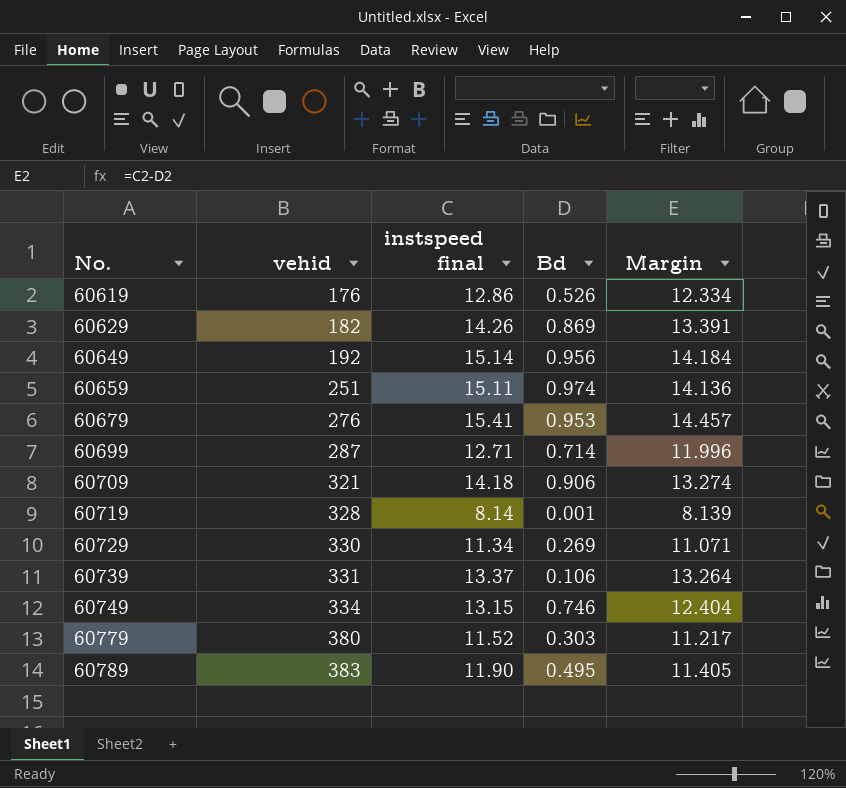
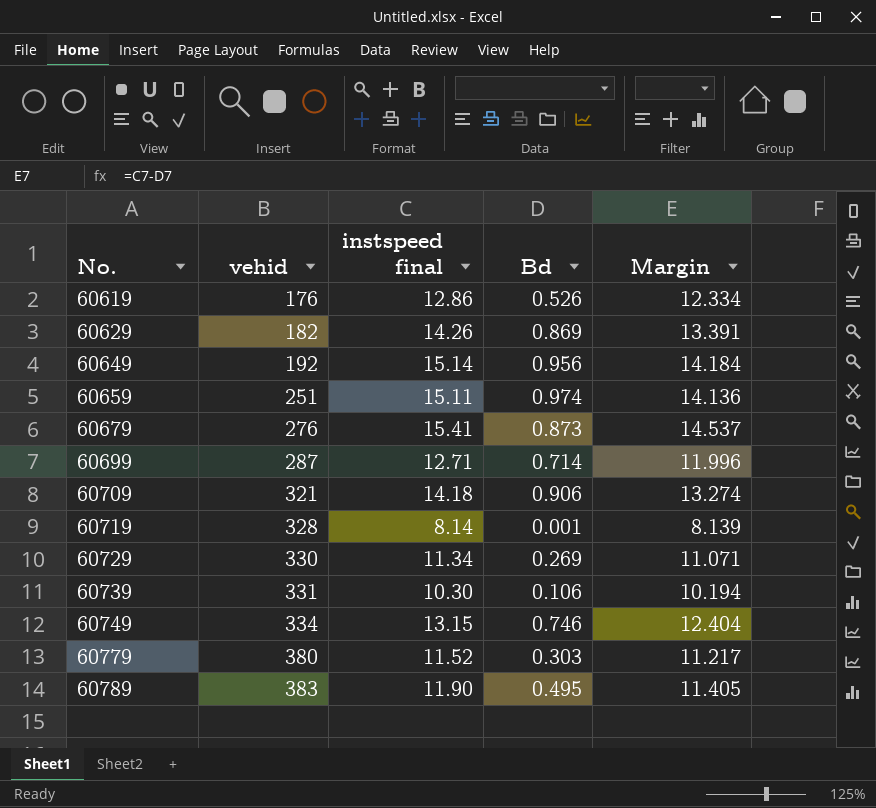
60679 | Bd: 0.953 -> 0.873
60679 | Margin: 14.457 -> 14.537
60739 | instspeed final: 13.37 -> 10.30
60739 | Margin: 13.264 -> 10.194

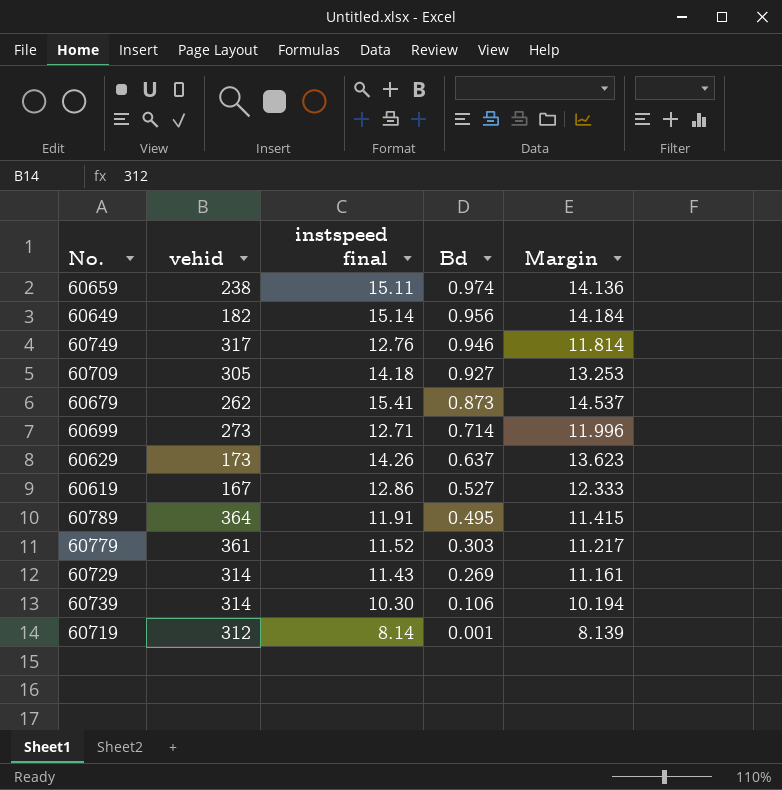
row order: No. ascending -> Bd descending
60659 | vehid: 251 -> 238
60649 | vehid: 192 -> 182
60749 | vehid: 334 -> 317
60749 | instspeed final: 13.15 -> 12.76
60749 | Bd: 0.746 -> 0.946
60749 | Margin: 12.404 -> 11.814
60709 | vehid: 321 -> 305
60709 | Bd: 0.906 -> 0.927
60709 | Margin: 13.274 -> 13.253
60679 | vehid: 276 -> 262
60699 | vehid: 287 -> 273
60629 | vehid: 182 -> 173
60629 | Bd: 0.869 -> 0.637
60629 | Margin: 13.391 -> 13.623
60619 | vehid: 176 -> 167
60619 | Bd: 0.526 -> 0.527
60619 | Margin: 12.334 -> 12.333
60789 | vehid: 383 -> 364
60789 | instspeed final: 11.90 -> 11.91
60789 | Margin: 11.405 -> 11.415
60779 | vehid: 380 -> 361
60729 | vehid: 330 -> 314
60729 | instspeed final: 11.34 -> 11.43
60729 | Margin: 11.071 -> 11.161
60739 | vehid: 331 -> 314
60719 | vehid: 328 -> 312

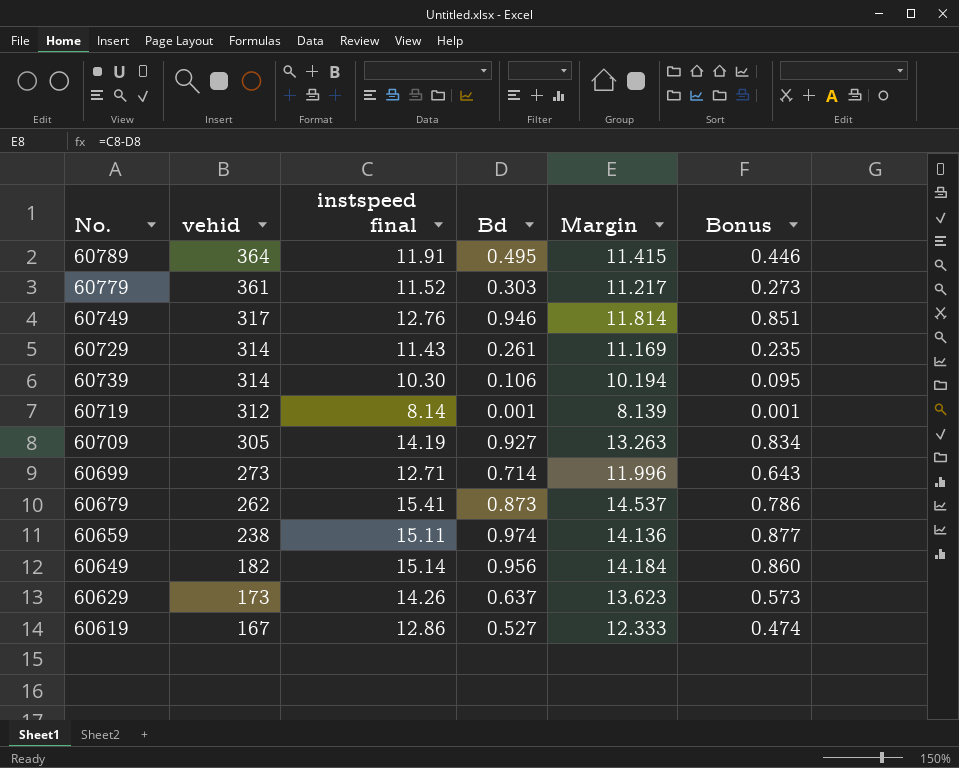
row order: Bd descending -> vehid descending
column Bonus | formula: none -> [Bd] * 0.9
60729 | Bd: 0.269 -> 0.261
60729 | Margin: 11.161 -> 11.169
60709 | instspeed final: 14.18 -> 14.19
60709 | Margin: 13.253 -> 13.263

